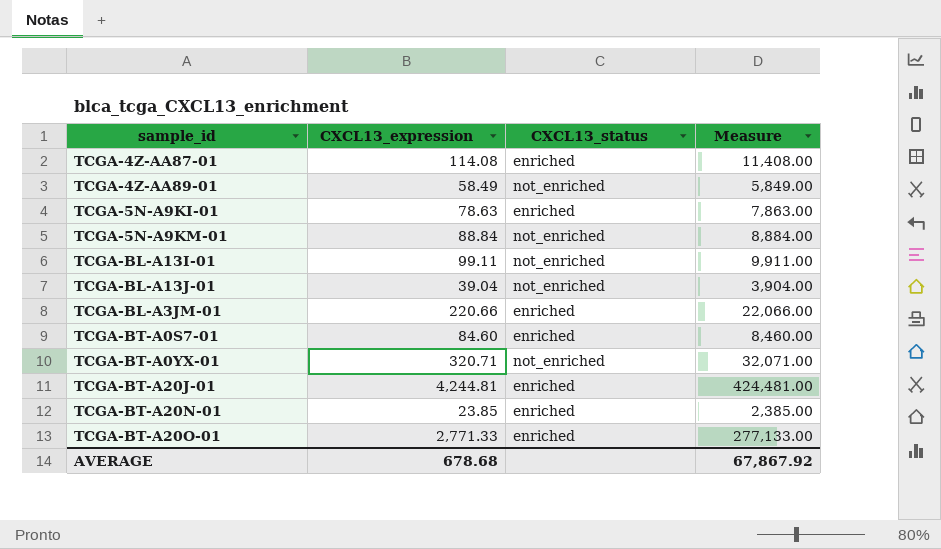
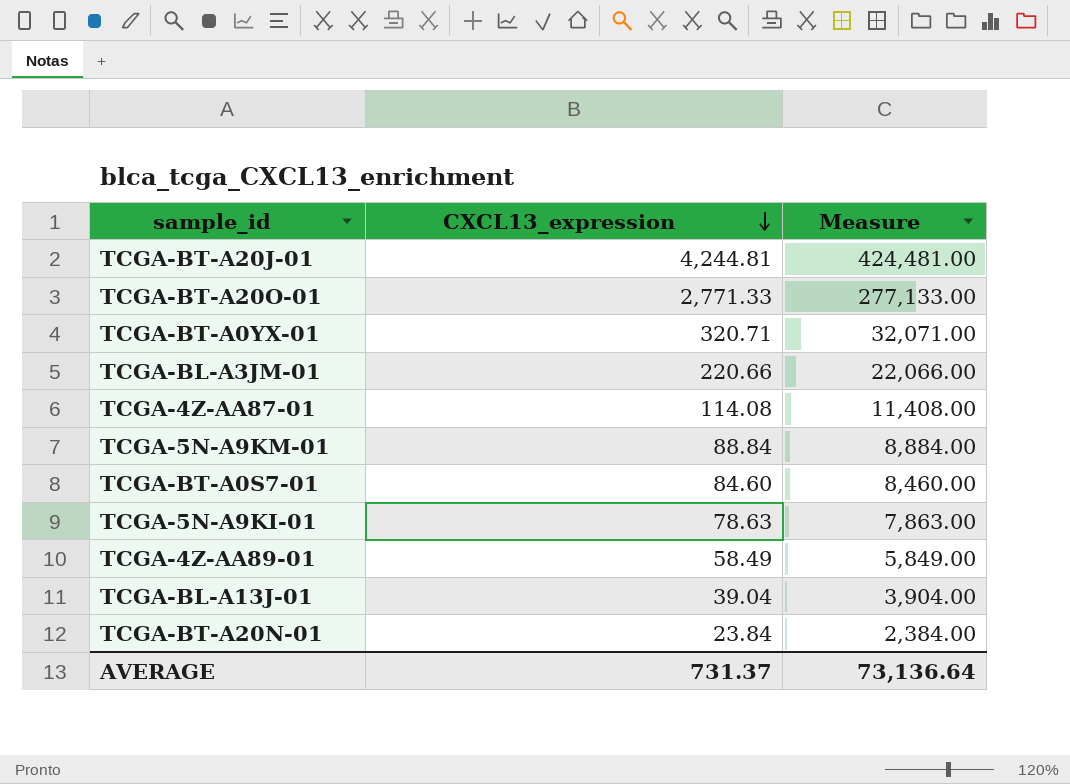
row order: none -> CXCL13_expression descending
column CXCL13_status | position: 3 -> none
row TCGA-BL-A13I-01: 99.11 | not_enriched | 9,911.00 -> none
TCGA-BT-A20N-01 | CXCL13_expression: 23.85 -> 23.84
TCGA-BT-A20N-01 | Measure: 2,385.00 -> 2,384.00
AVERAGE | CXCL13_expression: 678.68 -> 731.37
AVERAGE | Measure: 67,867.92 -> 73,136.64

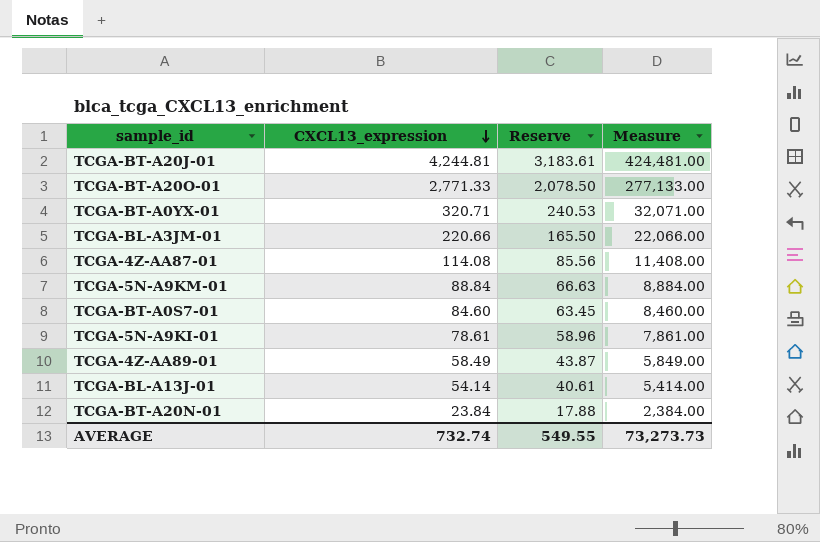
column Reserve | formula: none -> [CXCL13_expression] * 0.75
TCGA-5N-A9KI-01 | CXCL13_expression: 78.63 -> 78.61
TCGA-5N-A9KI-01 | Measure: 7,863.00 -> 7,861.00
TCGA-BL-A13J-01 | CXCL13_expression: 39.04 -> 54.14
TCGA-BL-A13J-01 | Measure: 3,904.00 -> 5,414.00
AVERAGE | CXCL13_expression: 731.37 -> 732.74
AVERAGE | Measure: 73,136.64 -> 73,273.73

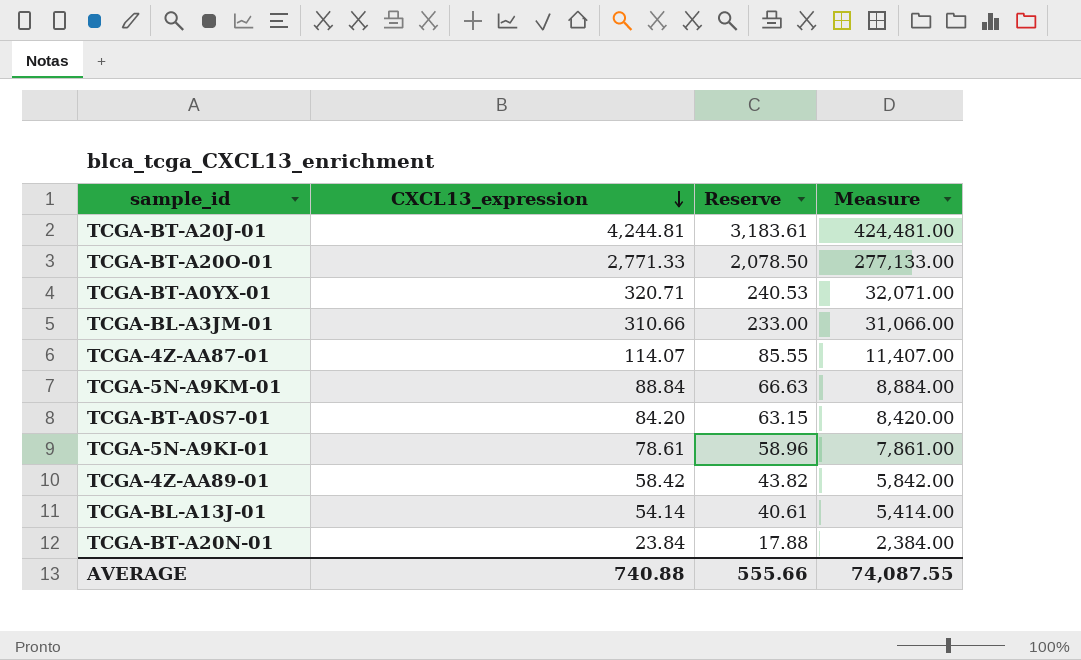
TCGA-BL-A3JM-01 | CXCL13_expression: 220.66 -> 310.66
TCGA-BL-A3JM-01 | Reserve: 165.50 -> 233.00
TCGA-BL-A3JM-01 | Measure: 22,066.00 -> 31,066.00
TCGA-4Z-AA87-01 | CXCL13_expression: 114.08 -> 114.07
TCGA-4Z-AA87-01 | Reserve: 85.56 -> 85.55
TCGA-4Z-AA87-01 | Measure: 11,408.00 -> 11,407.00
TCGA-BT-A0S7-01 | CXCL13_expression: 84.60 -> 84.20
TCGA-BT-A0S7-01 | Reserve: 63.45 -> 63.15
TCGA-BT-A0S7-01 | Measure: 8,460.00 -> 8,420.00
TCGA-4Z-AA89-01 | CXCL13_expression: 58.49 -> 58.42
TCGA-4Z-AA89-01 | Reserve: 43.87 -> 43.82
TCGA-4Z-AA89-01 | Measure: 5,849.00 -> 5,842.00
AVERAGE | CXCL13_expression: 732.74 -> 740.88
AVERAGE | Reserve: 549.55 -> 555.66
AVERAGE | Measure: 73,273.73 -> 74,087.55

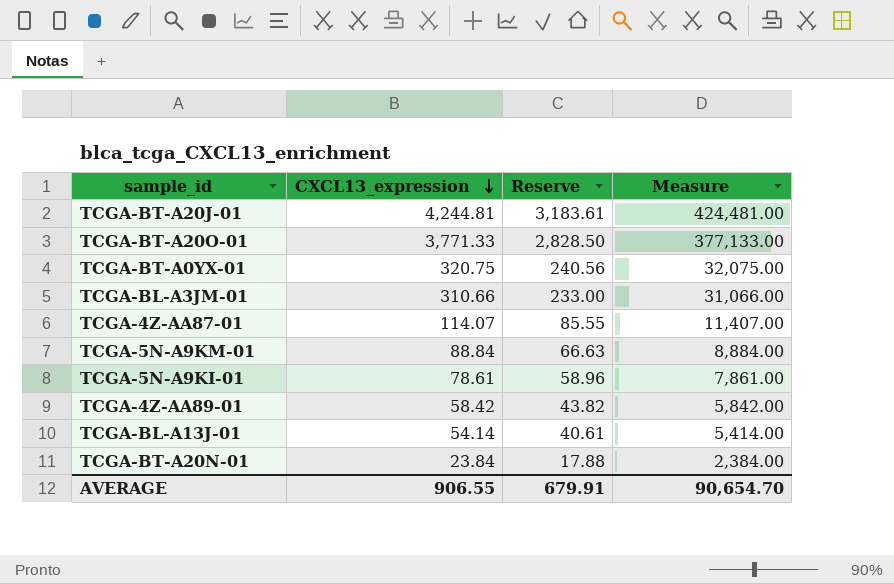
row TCGA-BT-A0S7-01: 84.20 | 63.15 | 8,420.00 -> none
TCGA-BT-A20O-01 | CXCL13_expression: 2,771.33 -> 3,771.33
TCGA-BT-A20O-01 | Reserve: 2,078.50 -> 2,828.50
TCGA-BT-A20O-01 | Measure: 277,133.00 -> 377,133.00
TCGA-BT-A0YX-01 | CXCL13_expression: 320.71 -> 320.75
TCGA-BT-A0YX-01 | Reserve: 240.53 -> 240.56
TCGA-BT-A0YX-01 | Measure: 32,071.00 -> 32,075.00
AVERAGE | CXCL13_expression: 740.88 -> 906.55
AVERAGE | Reserve: 555.66 -> 679.91
AVERAGE | Measure: 74,087.55 -> 90,654.70

